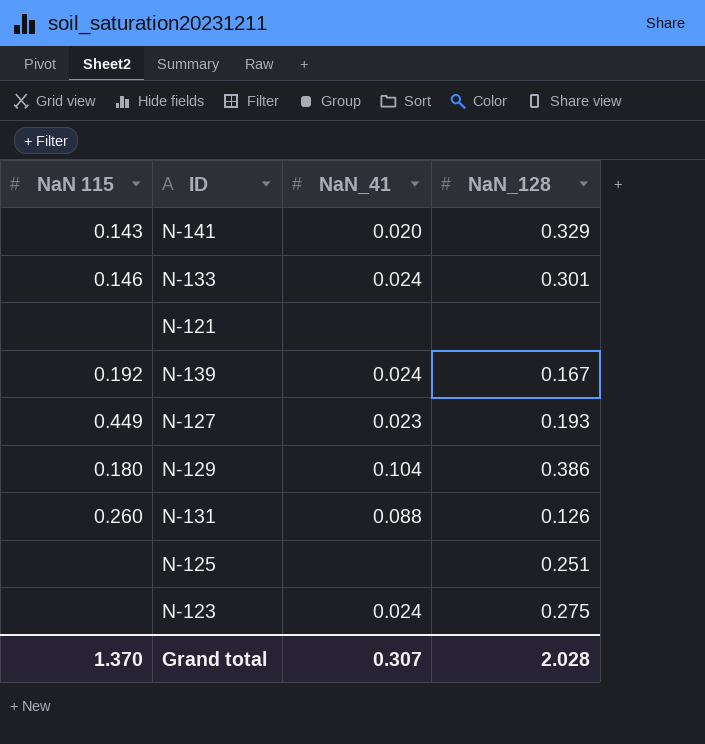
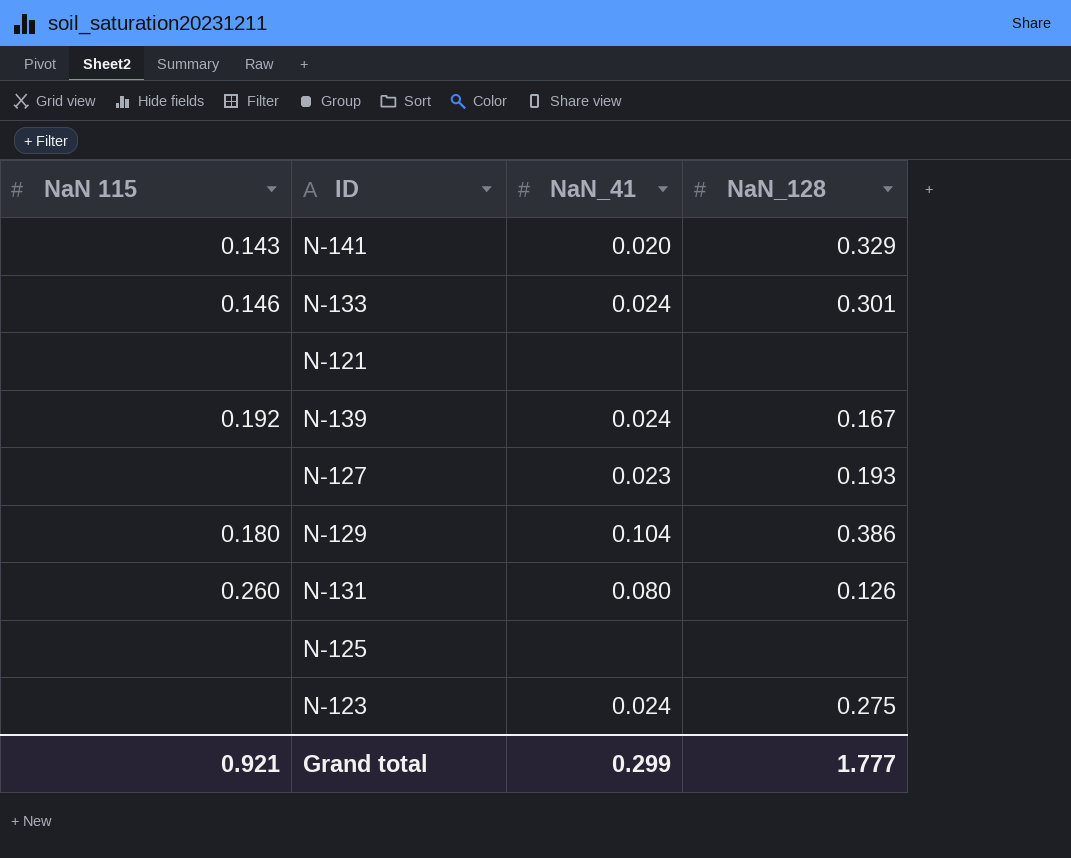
N-127 | NaN 115: 0.449 -> none
N-131 | NaN_41: 0.088 -> 0.080
N-125 | NaN_128: 0.251 -> none
Grand total | NaN 115: 1.370 -> 0.921
Grand total | NaN_41: 0.307 -> 0.299
Grand total | NaN_128: 2.028 -> 1.777

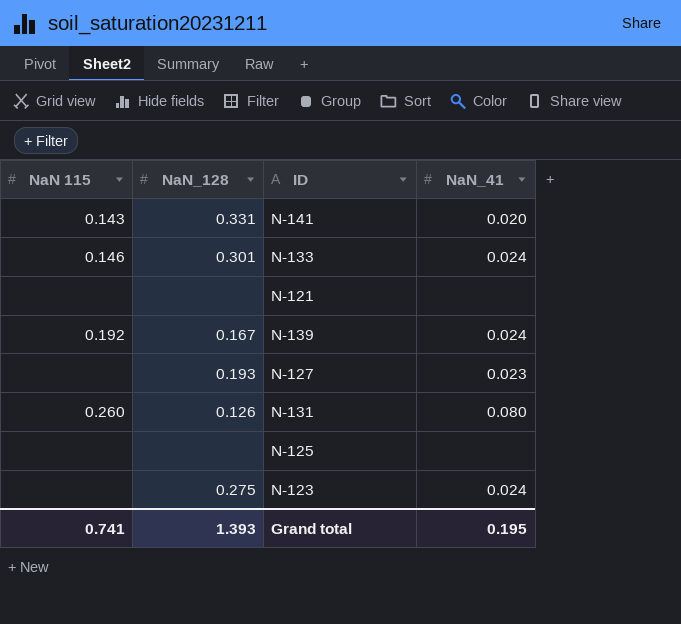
column NaN_128 | position: 4 -> 2
row N-129: 0.180 | 0.104 | 0.386 -> none
N-141 | NaN_128: 0.329 -> 0.331
Grand total | NaN 115: 0.921 -> 0.741
Grand total | NaN_128: 1.777 -> 1.393
Grand total | NaN_41: 0.299 -> 0.195

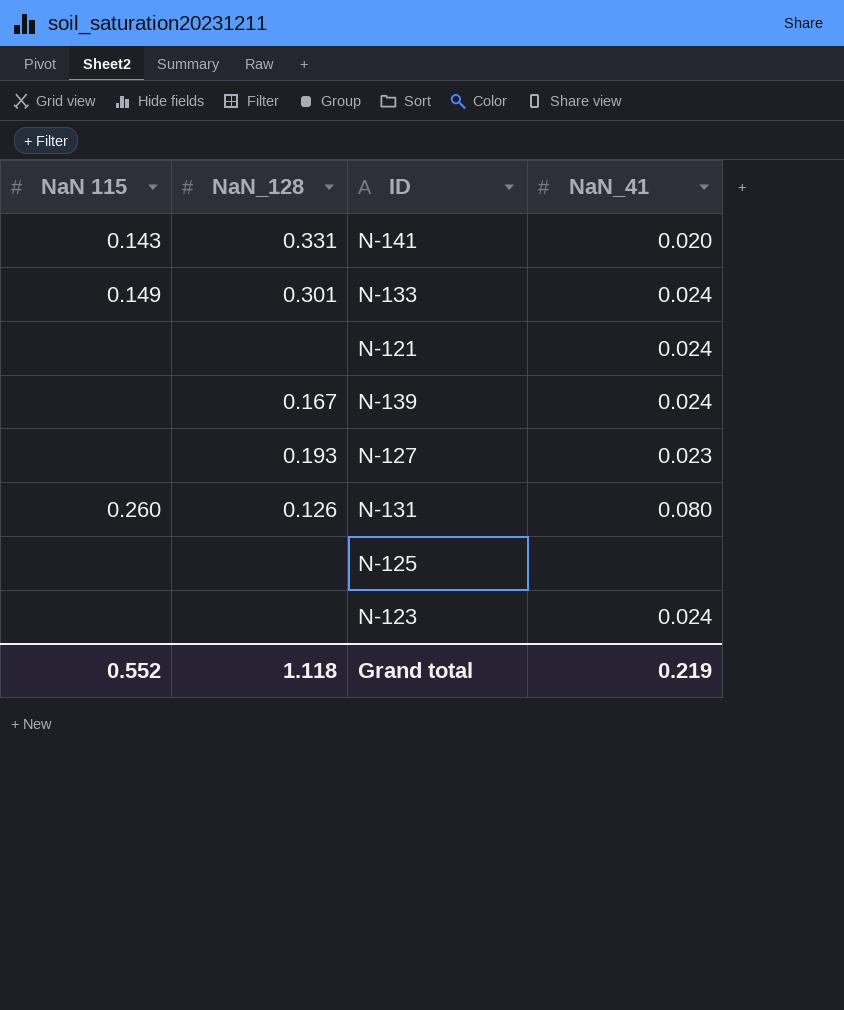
N-133 | NaN 115: 0.146 -> 0.149
N-121 | NaN_41: none -> 0.024
N-139 | NaN 115: 0.192 -> none
N-123 | NaN_128: 0.275 -> none
Grand total | NaN 115: 0.741 -> 0.552
Grand total | NaN_128: 1.393 -> 1.118
Grand total | NaN_41: 0.195 -> 0.219

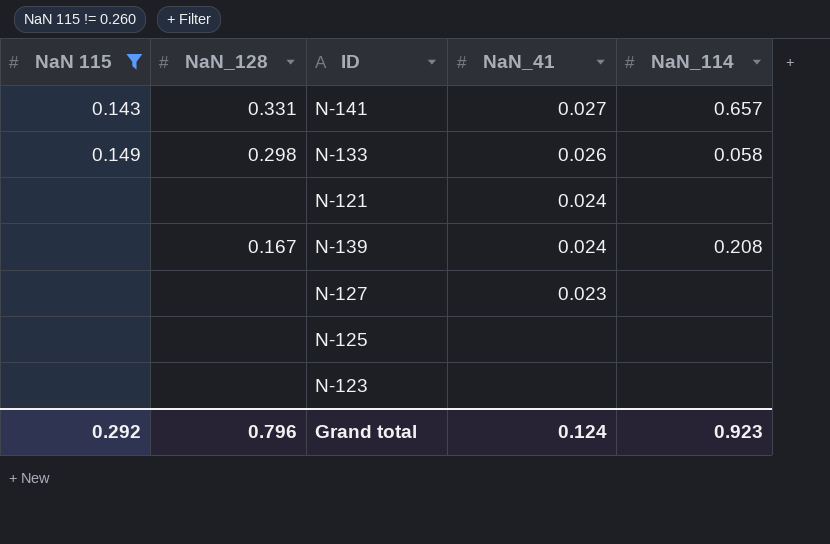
filter: none -> NaN 115 != 0.260
column NaN_114 | position: none -> 5
N-141 | NaN_41: 0.020 -> 0.027
N-133 | NaN_128: 0.301 -> 0.298
N-133 | NaN_41: 0.024 -> 0.026
N-127 | NaN_128: 0.193 -> none
N-123 | NaN_41: 0.024 -> none
Grand total | NaN 115: 0.552 -> 0.292
Grand total | NaN_128: 1.118 -> 0.796
Grand total | NaN_41: 0.219 -> 0.124

